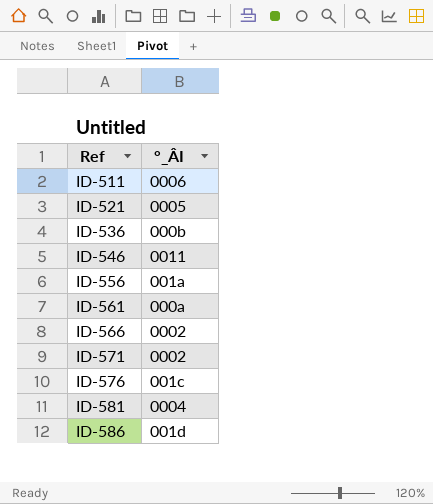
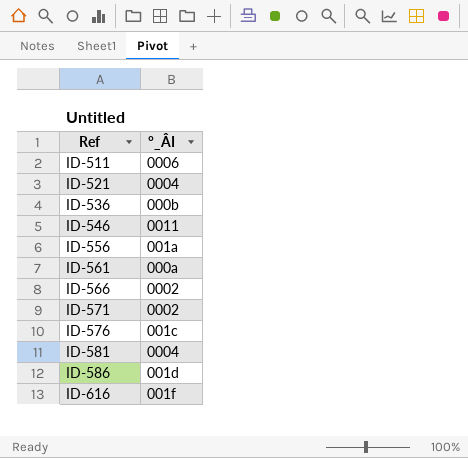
ID-521 | °_ÂI: 0005 -> 0004
row ID-616: none -> 001f

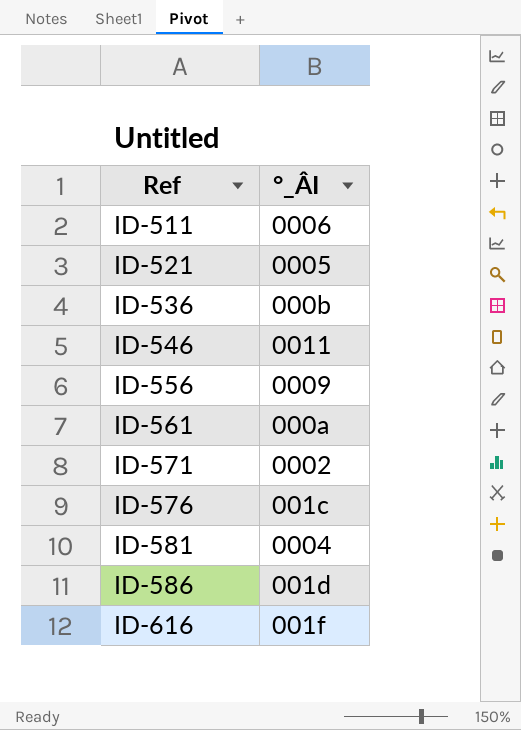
row ID-566: 0002 -> none
ID-521 | °_ÂI: 0004 -> 0005
ID-556 | °_ÂI: 001a -> 0009

